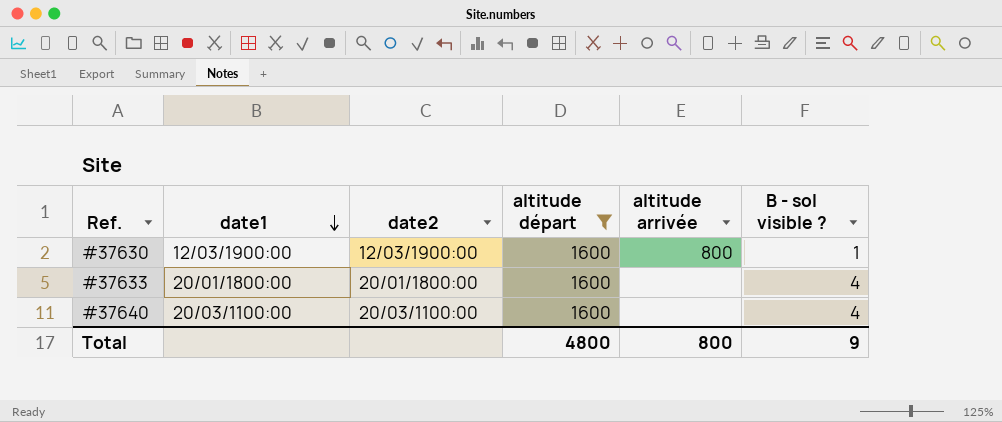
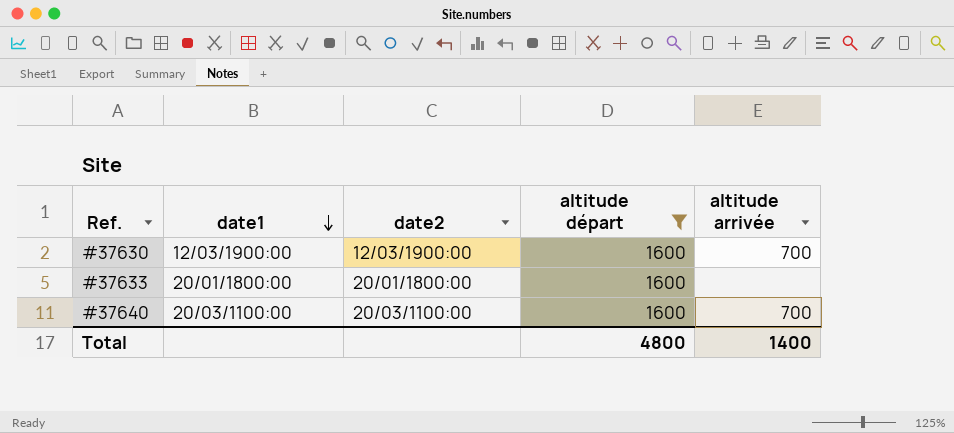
column B - sol visible ? | position: 6 -> none
#37630 | altitude arrivée: 800 -> 700
#37640 | altitude arrivée: none -> 700
Total | altitude arrivée: 800 -> 1400

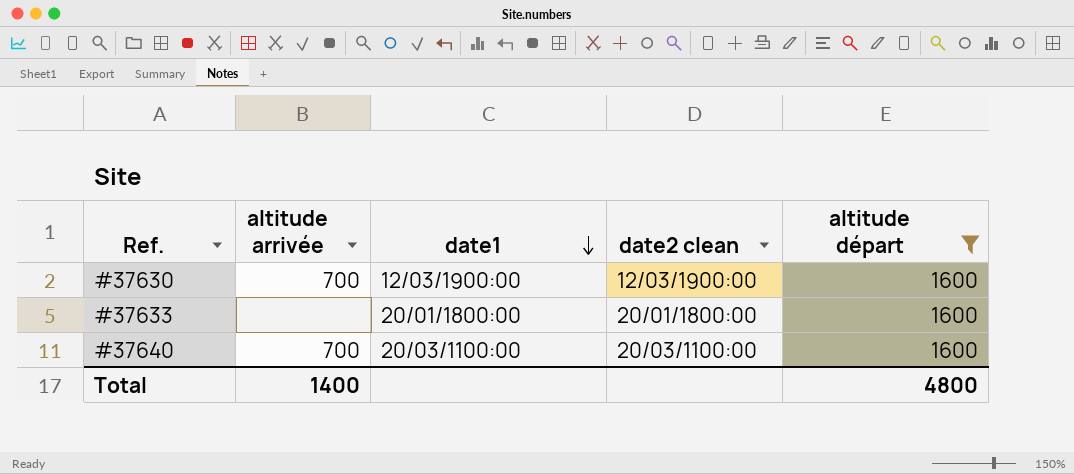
column altitude arrivée | position: 5 -> 2
column name: date2 -> date2 clean

